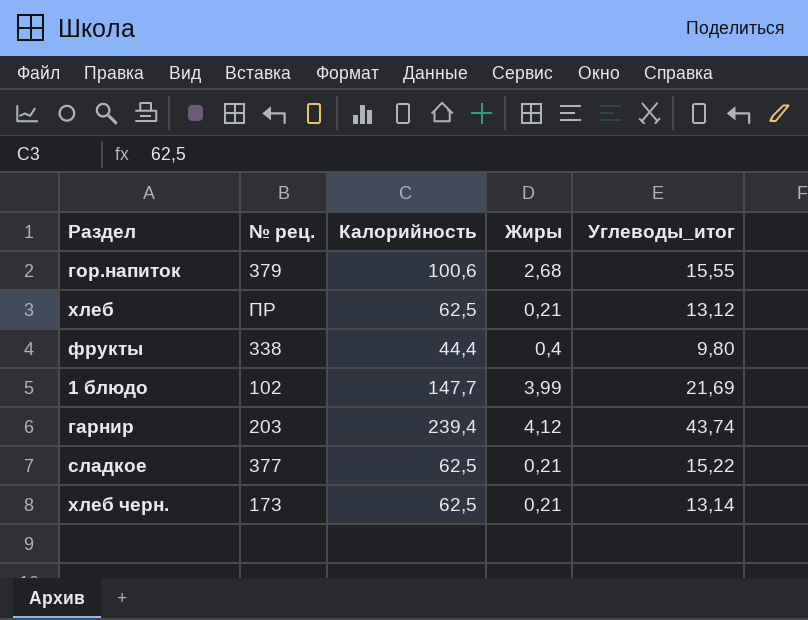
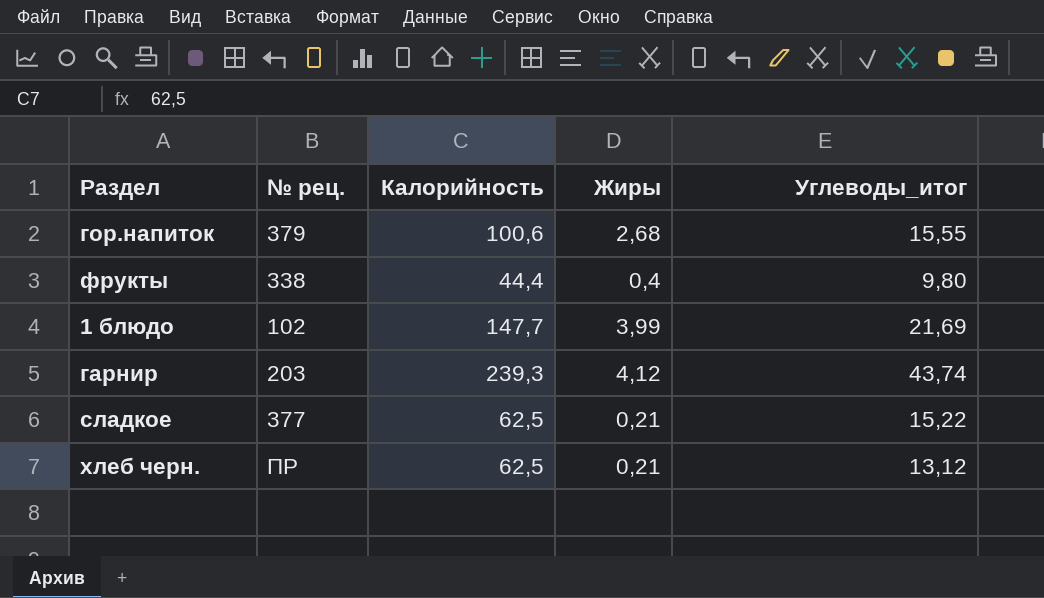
row хлеб: ПР | 62,5 | 0,21 | 13,12 -> none
гарнир | Калорийность: 239,4 -> 239,3
хлеб черн. | № рец.: 173 -> ПР
хлеб черн. | Углеводы_итог: 13,14 -> 13,12

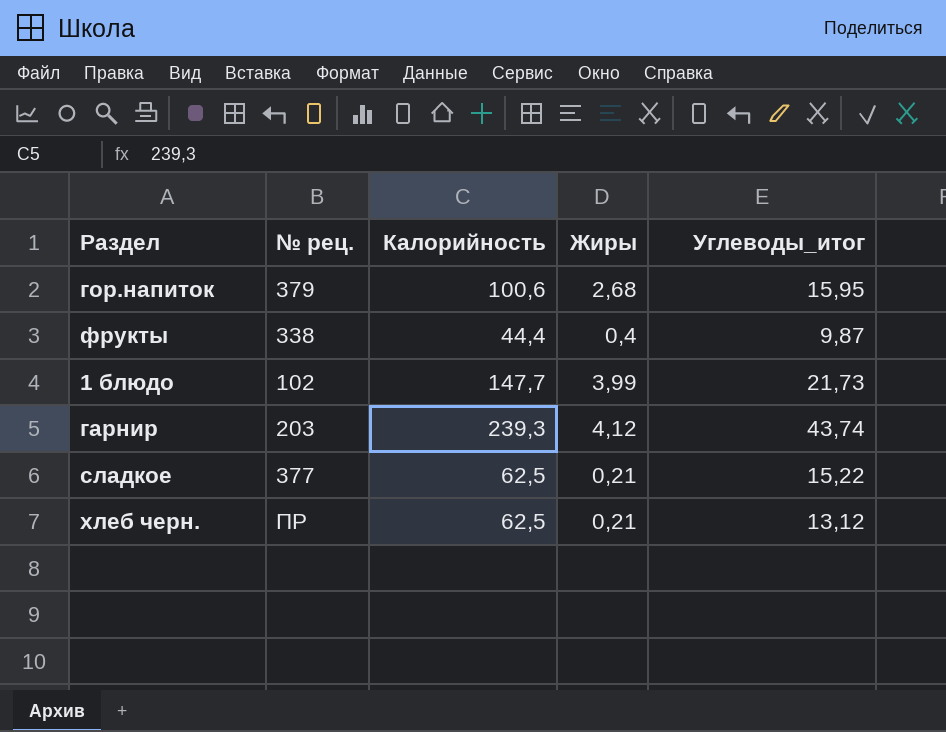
гор.напиток | Углеводы_итог: 15,55 -> 15,95
фрукты | Углеводы_итог: 9,80 -> 9,87
1 блюдо | Углеводы_итог: 21,69 -> 21,73

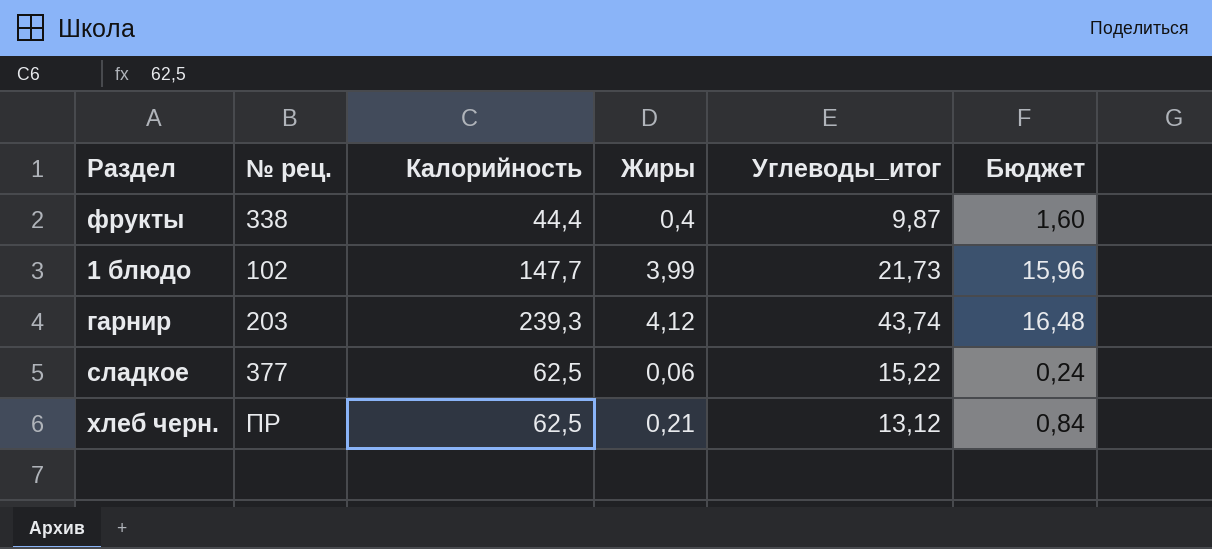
column Бюджет | formula: none -> [Жиры] * 4
row гор.напиток: 379 | 100,6 | 2,68 | 15,95 -> none
сладкое | Жиры: 0,21 -> 0,06

